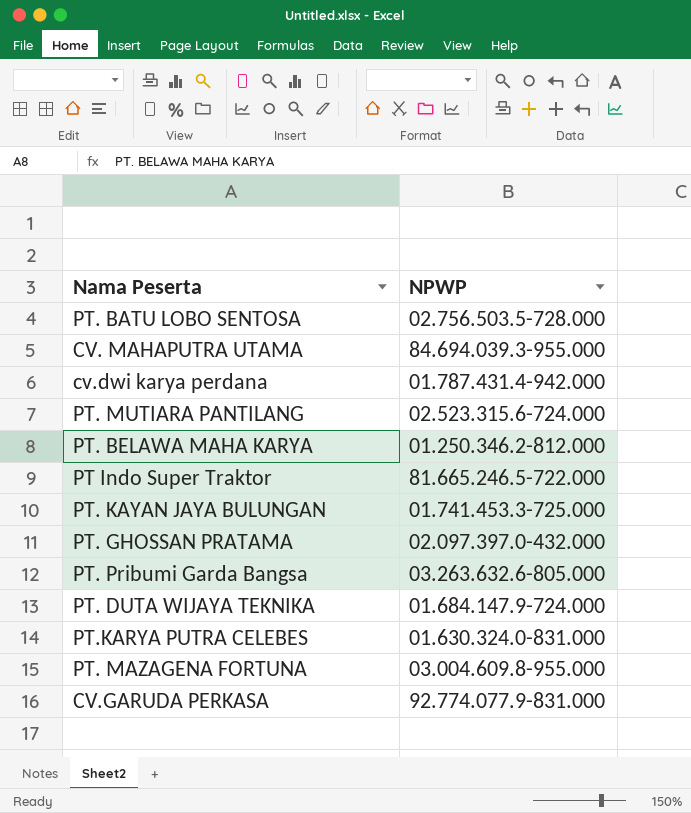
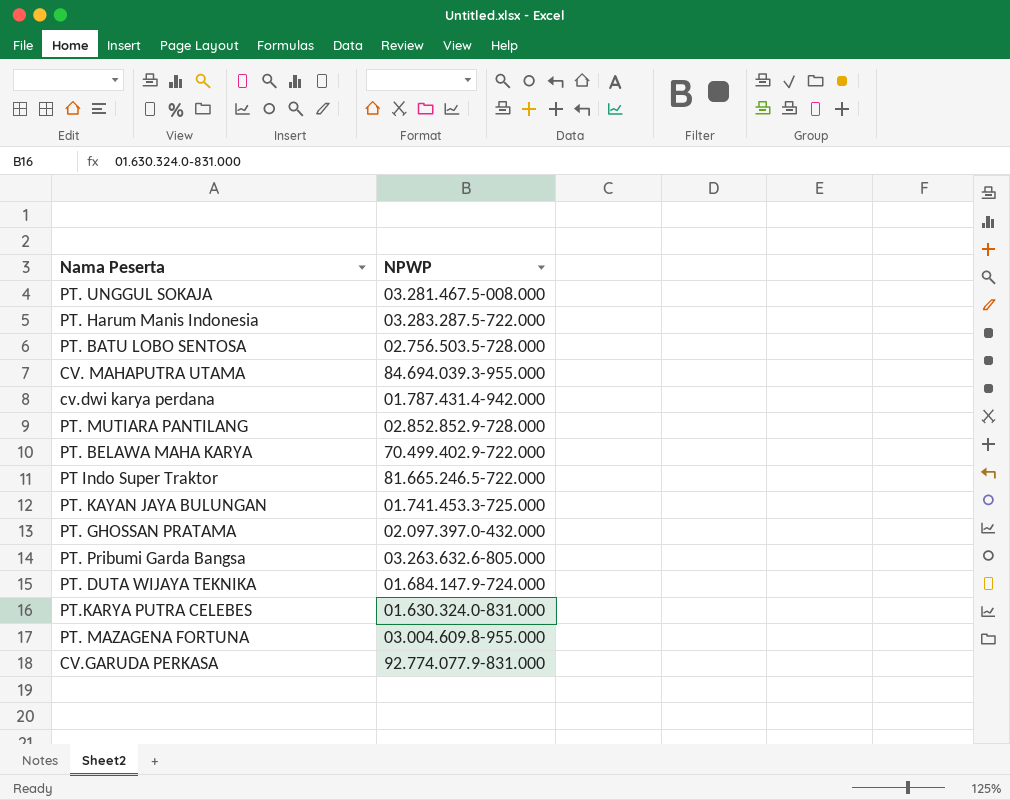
row PT. UNGGUL SOKAJA: none -> 03.281.467.5-008.000
row PT. Harum Manis Indonesia: none -> 03.283.287.5-722.000
PT. MUTIARA PANTILANG | NPWP: 02.523.315.6-724.000 -> 02.852.852.9-728.000
PT. BELAWA MAHA KARYA | NPWP: 01.250.346.2-812.000 -> 70.499.402.9-722.000

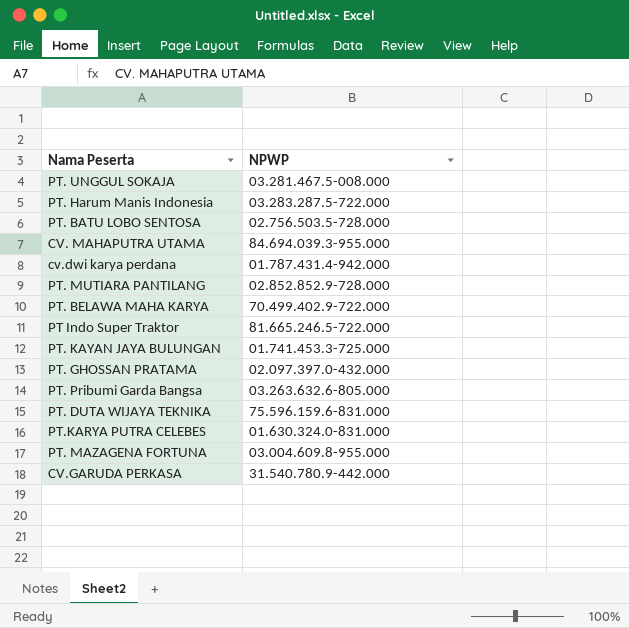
PT. DUTA WIJAYA TEKNIKA | NPWP: 01.684.147.9-724.000 -> 75.596.159.6-831.000
CV.GARUDA PERKASA | NPWP: 92.774.077.9-831.000 -> 31.540.780.9-442.000

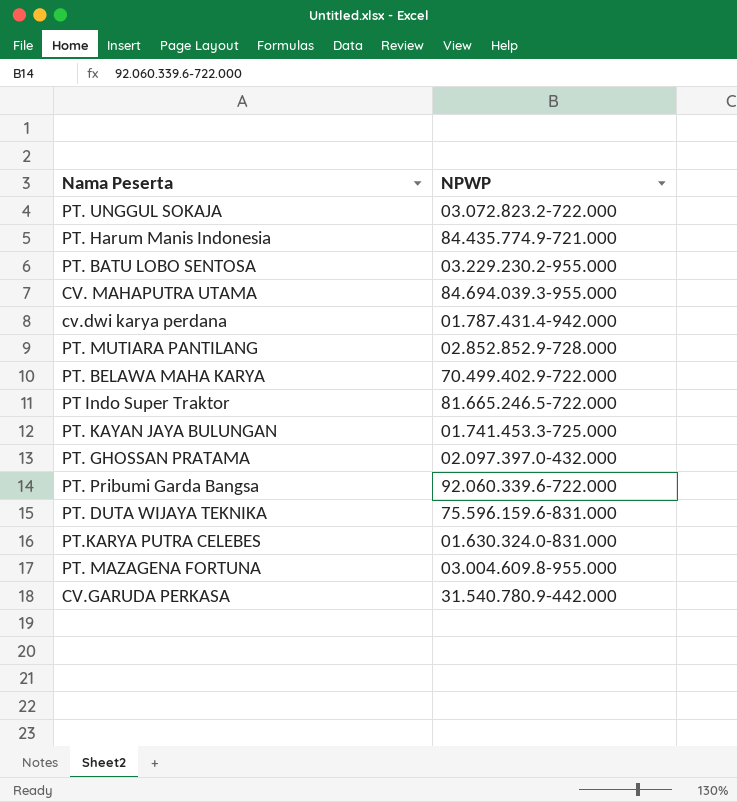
PT. UNGGUL SOKAJA | NPWP: 03.281.467.5-008.000 -> 03.072.823.2-722.000
PT. Harum Manis Indonesia | NPWP: 03.283.287.5-722.000 -> 84.435.774.9-721.000
PT. BATU LOBO SENTOSA | NPWP: 02.756.503.5-728.000 -> 03.229.230.2-955.000
PT. Pribumi Garda Bangsa | NPWP: 03.263.632.6-805.000 -> 92.060.339.6-722.000

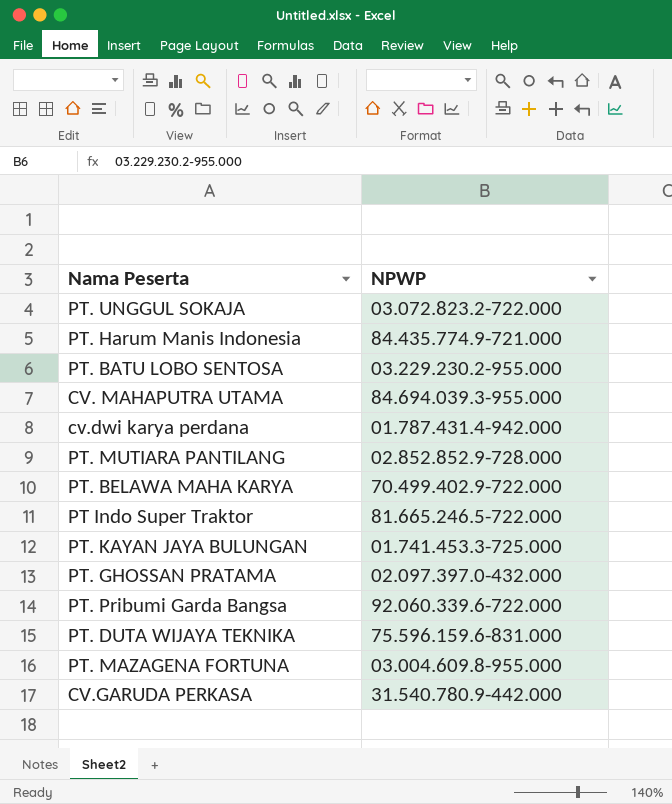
row PT.KARYA PUTRA CELEBES: 01.630.324.0-831.000 -> none

